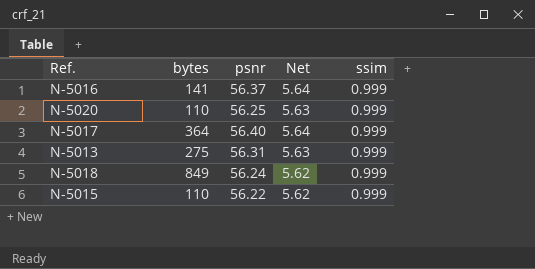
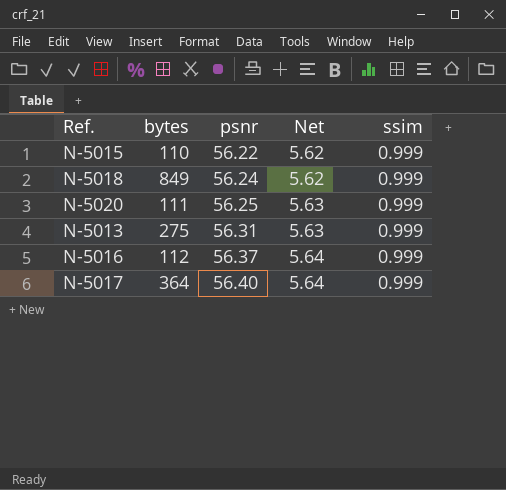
row order: none -> psnr ascending
N-5020 | bytes: 110 -> 111
N-5016 | bytes: 141 -> 112

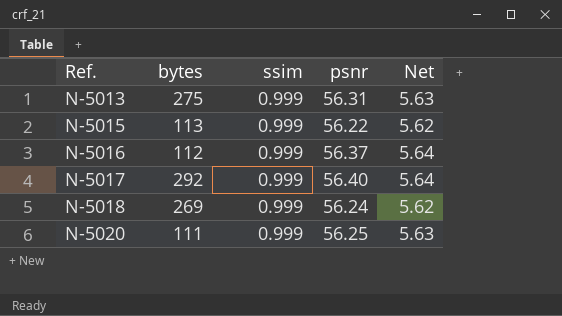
row order: psnr ascending -> Ref. ascending
column ssim | position: 5 -> 3
N-5015 | bytes: 110 -> 113
N-5017 | bytes: 364 -> 292
N-5018 | bytes: 849 -> 269

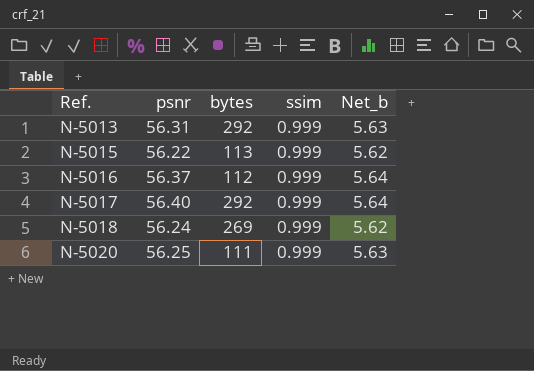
column psnr | position: 4 -> 2
column name: Net -> Net_b
N-5013 | bytes: 275 -> 292

